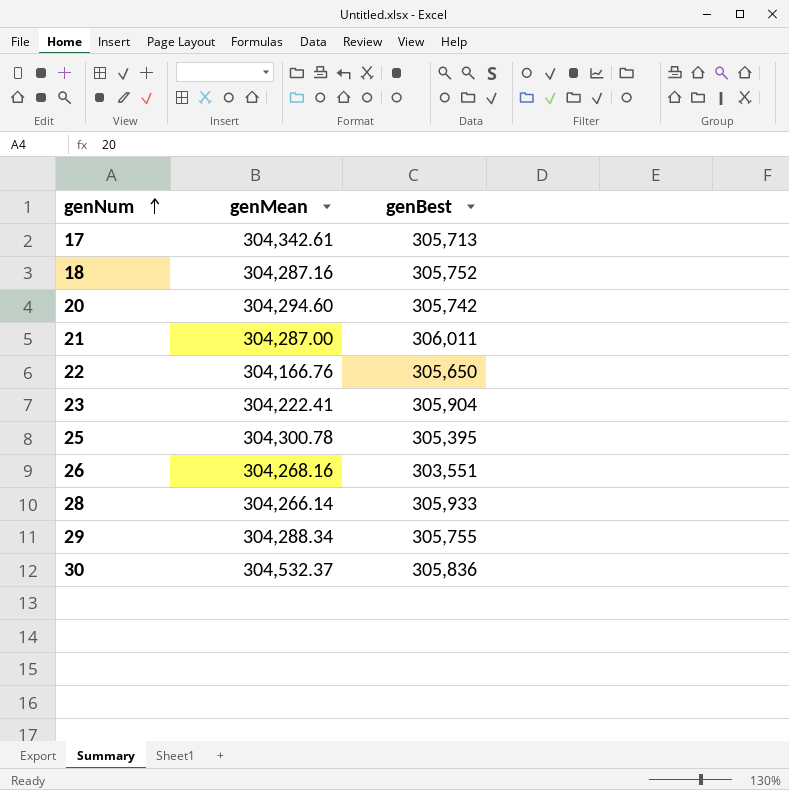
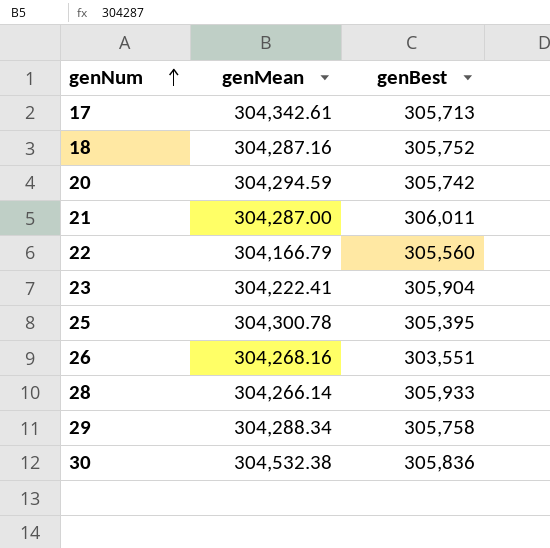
20 | genMean: 304,294.60 -> 304,294.59
22 | genMean: 304,166.76 -> 304,166.79
22 | genBest: 305,650 -> 305,560
29 | genBest: 305,755 -> 305,758
30 | genMean: 304,532.37 -> 304,532.38

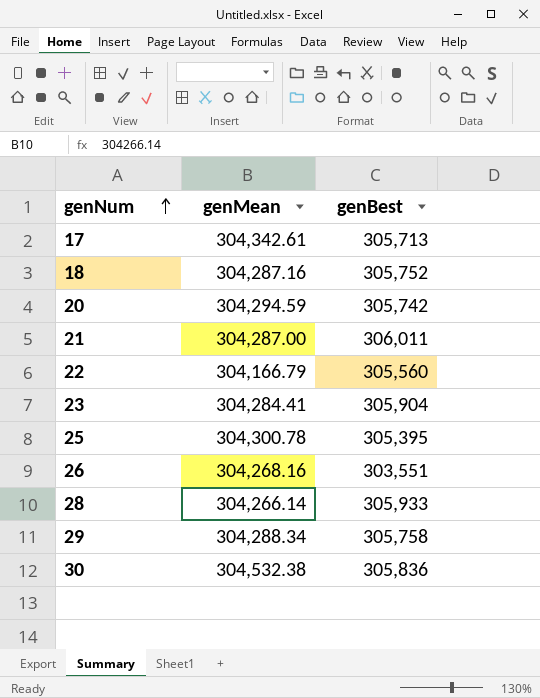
23 | genMean: 304,222.41 -> 304,284.41

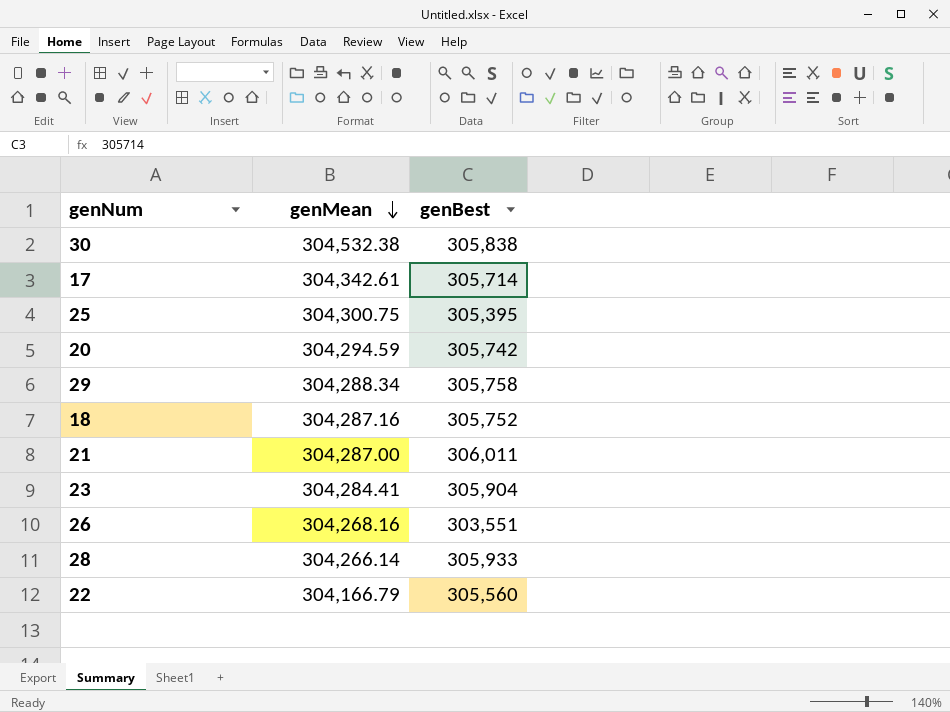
row order: genNum ascending -> genMean descending
30 | genBest: 305,836 -> 305,838
17 | genBest: 305,713 -> 305,714
25 | genMean: 304,300.78 -> 304,300.75

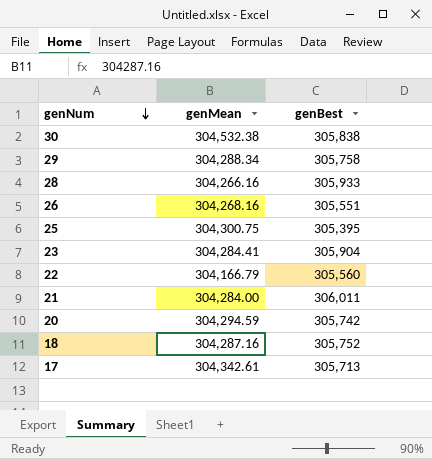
row order: genMean descending -> genNum descending
28 | genMean: 304,266.14 -> 304,266.16
26 | genBest: 303,551 -> 305,551
21 | genMean: 304,287.00 -> 304,284.00
17 | genBest: 305,714 -> 305,713

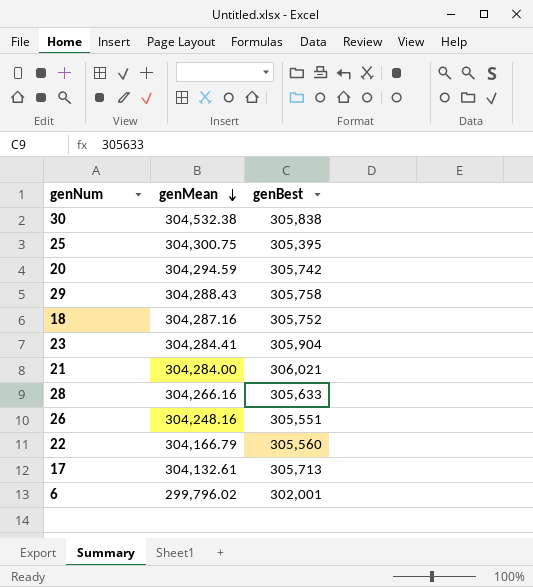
row order: genNum descending -> genMean descending
29 | genMean: 304,288.34 -> 304,288.43
21 | genBest: 306,011 -> 306,021
28 | genBest: 305,933 -> 305,633
26 | genMean: 304,268.16 -> 304,248.16
17 | genMean: 304,342.61 -> 304,132.61
row 6: none -> 299,796.02 | 302,001

